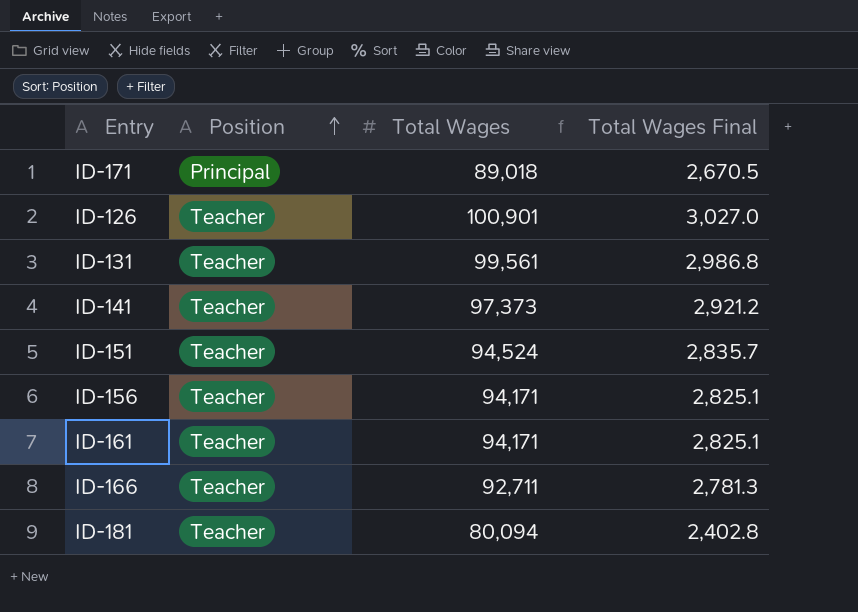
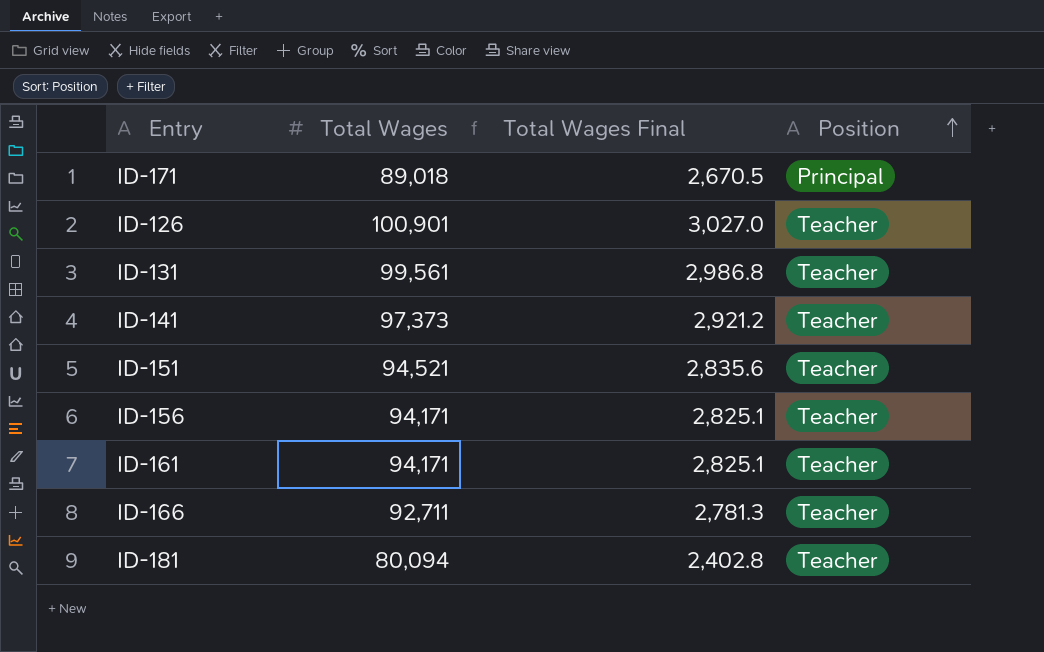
column Position | position: 2 -> 4
ID-151 | Total Wages: 94,524 -> 94,521
ID-151 | Total Wages Final: 2,835.7 -> 2,835.6

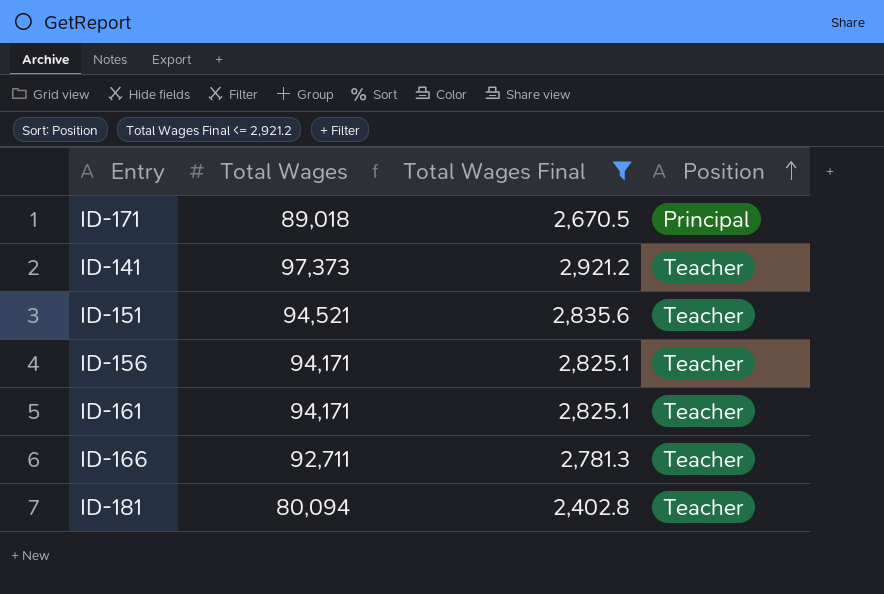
filter: none -> Total Wages Final <= 2,921.2

